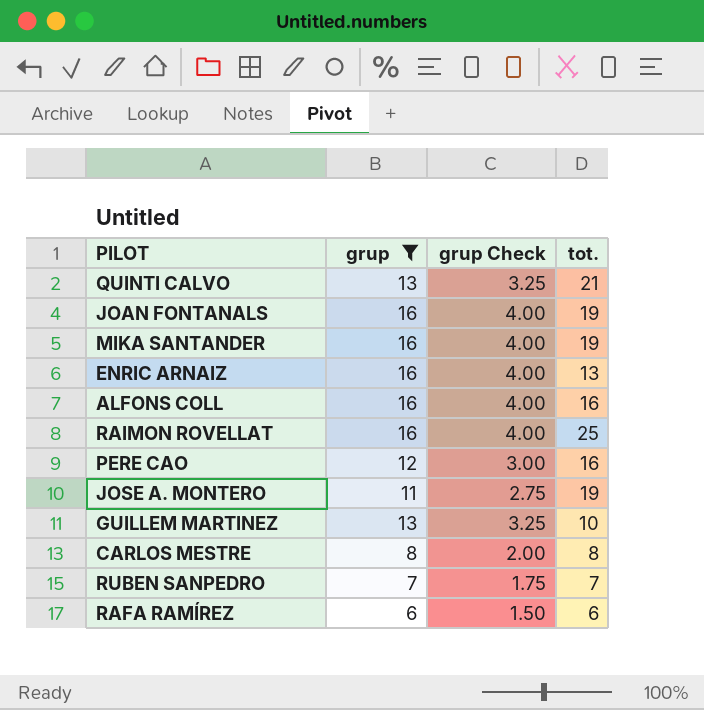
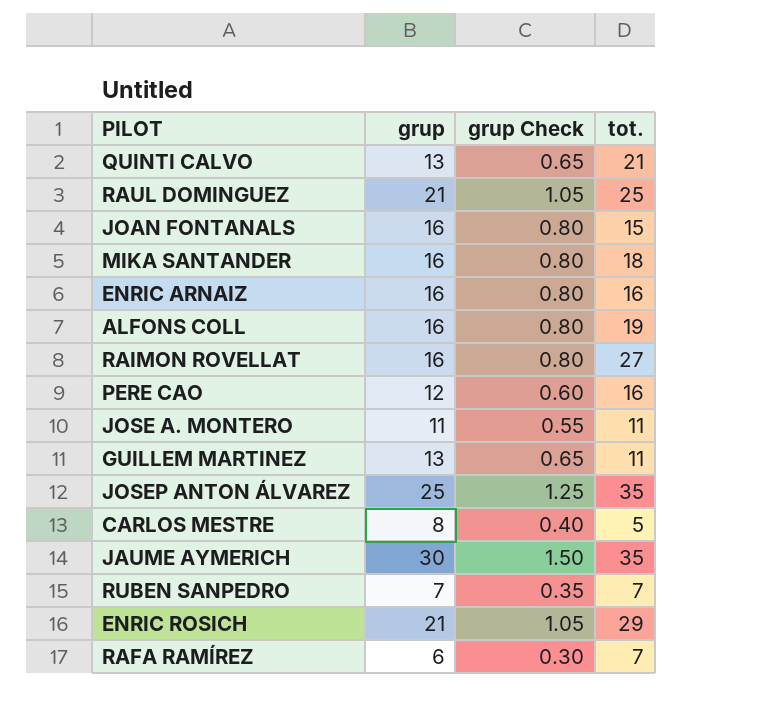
filter: grup <= 16 -> none
column grup Check | formula: [grup] * 0.25 -> [grup] * 0.05
JOAN FONTANALS | tot.: 19 -> 15
MIKA SANTANDER | tot.: 19 -> 18
ENRIC ARNAIZ | tot.: 13 -> 16
ALFONS COLL | tot.: 16 -> 19
RAIMON ROVELLAT | tot.: 25 -> 27
JOSE A. MONTERO | tot.: 19 -> 11
GUILLEM MARTINEZ | tot.: 10 -> 11
CARLOS MESTRE | tot.: 8 -> 5
RAFA RAMÍREZ | tot.: 6 -> 7

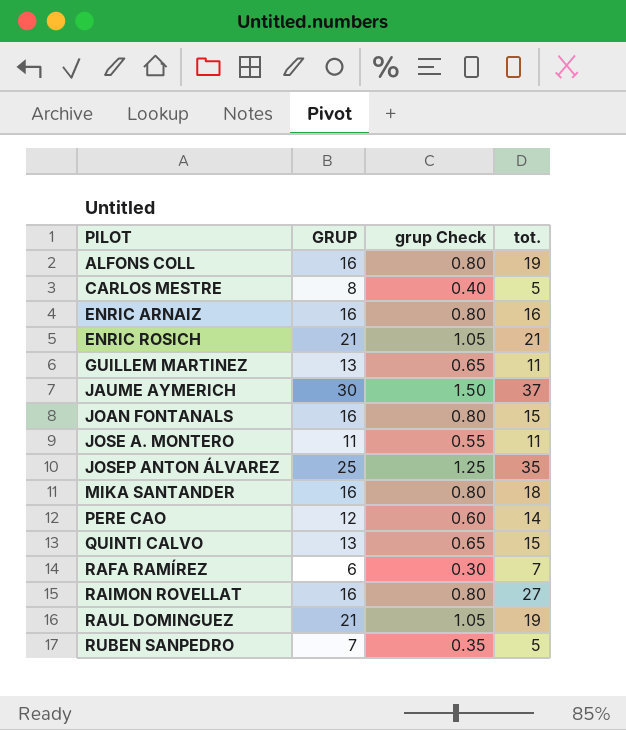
row order: none -> PILOT ascending
column name: grup -> GRUP
ENRIC ROSICH | tot.: 29 -> 21
JAUME AYMERICH | tot.: 35 -> 37
PERE CAO | tot.: 16 -> 14
QUINTI CALVO | tot.: 21 -> 15
RAUL DOMINGUEZ | tot.: 25 -> 19
RUBEN SANPEDRO | tot.: 7 -> 5

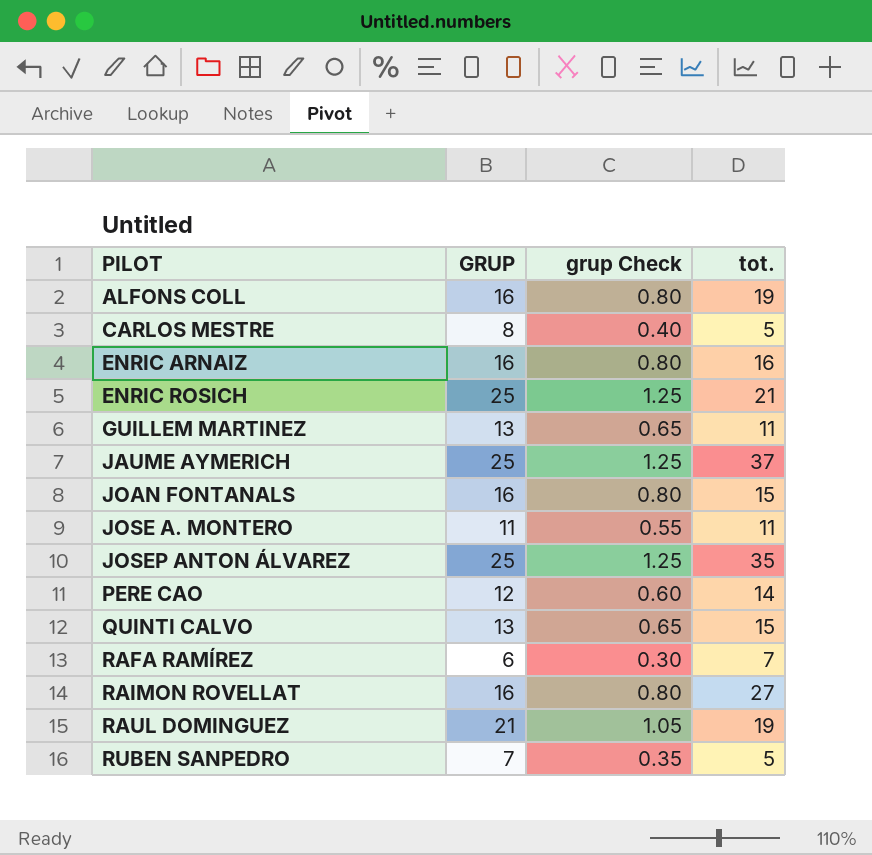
row MIKA SANTANDER: 16 | 0.80 | 18 -> none
ENRIC ROSICH | GRUP: 21 -> 25
ENRIC ROSICH | grup Check: 1.05 -> 1.25
JAUME AYMERICH | GRUP: 30 -> 25
JAUME AYMERICH | grup Check: 1.50 -> 1.25

